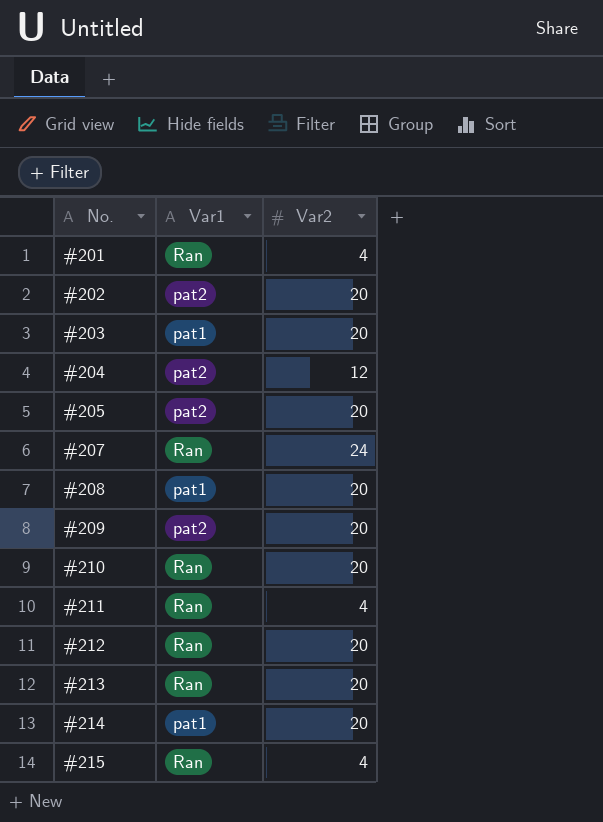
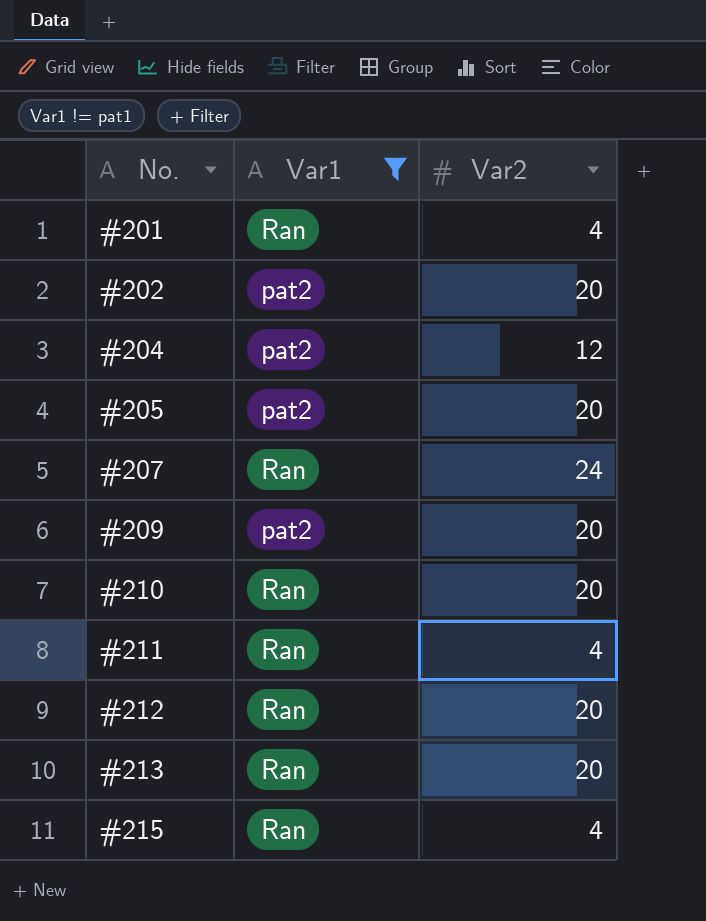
filter: none -> Var1 != pat1

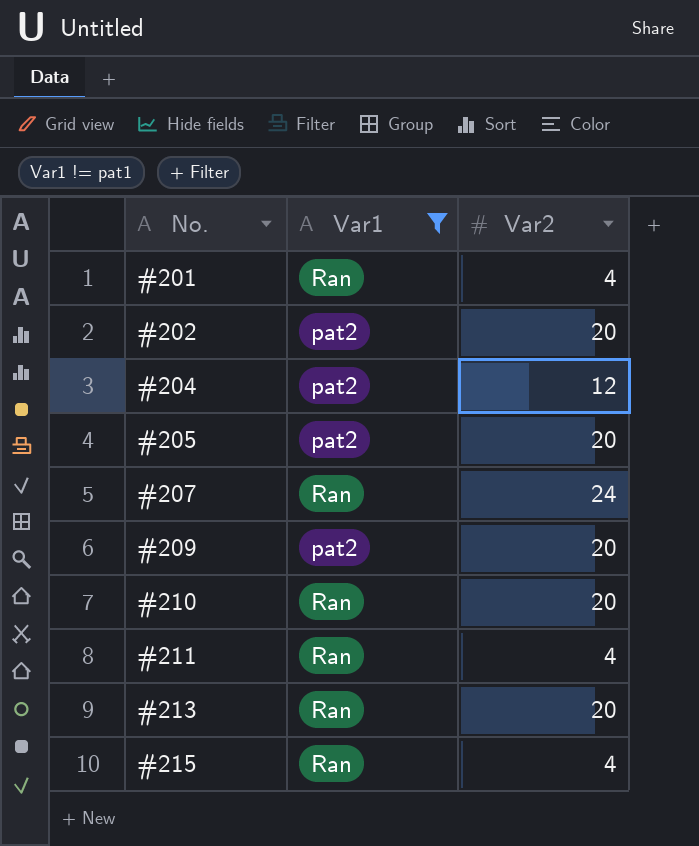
row #212: Ran | 20 -> none

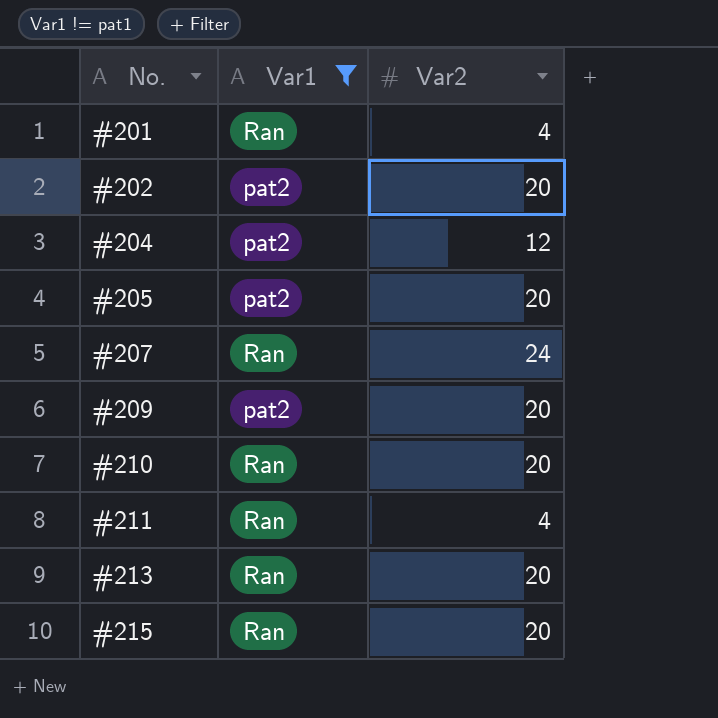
#215 | Var2: 4 -> 20

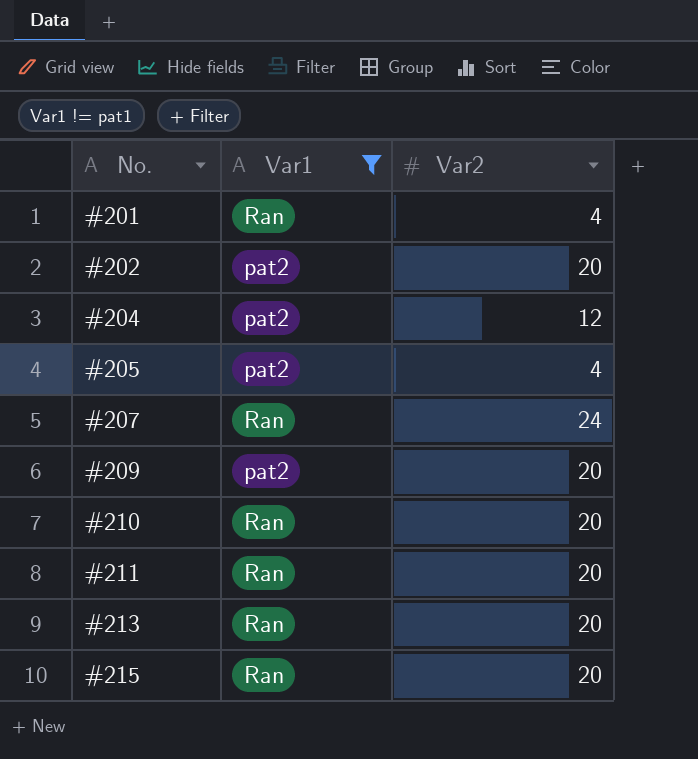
#205 | Var2: 20 -> 4
#211 | Var2: 4 -> 20

